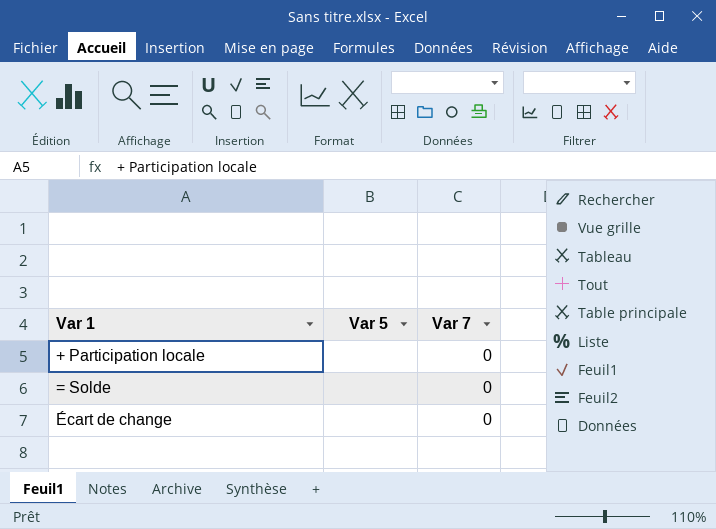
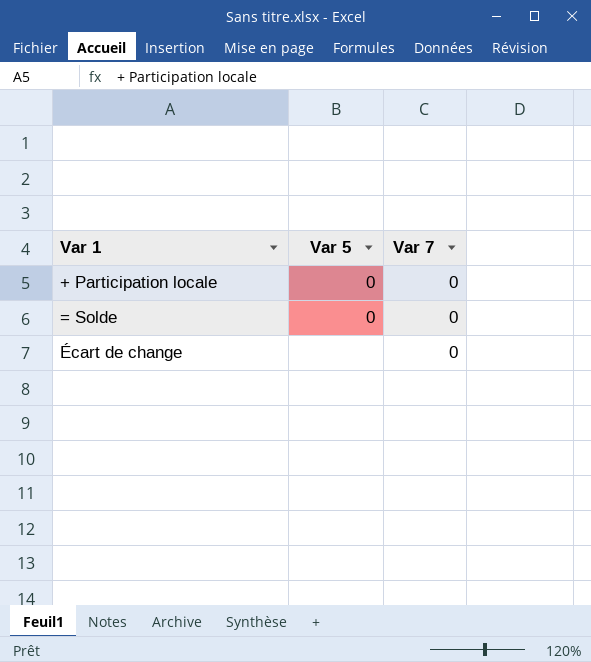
+ Participation locale | Var 5: none -> 0
= Solde | Var 5: none -> 0

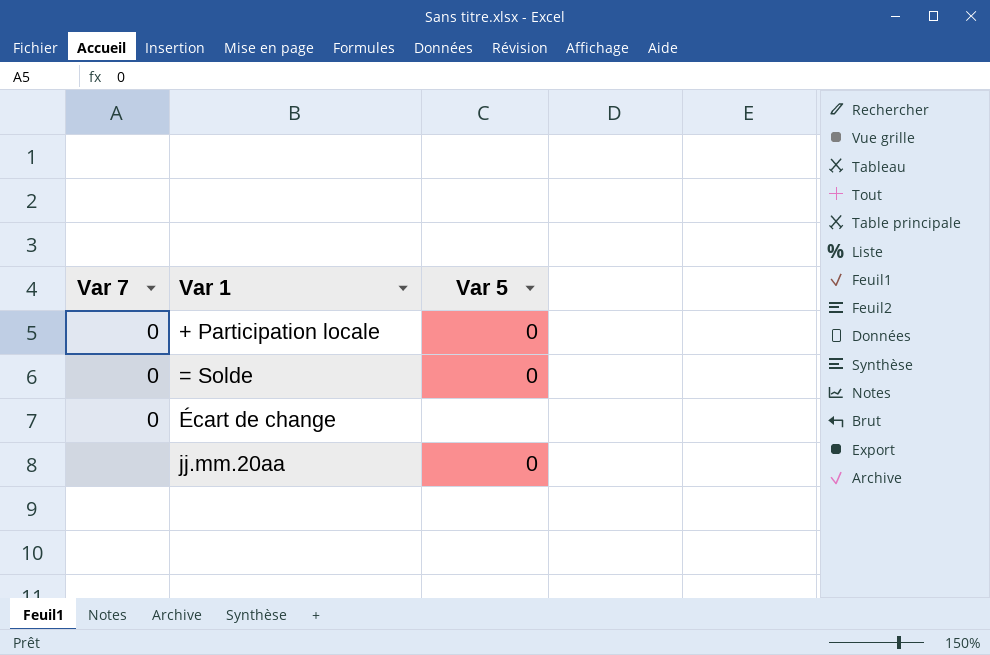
column Var 7 | position: 3 -> 1
row jj.mm.20aa: none -> none | 0

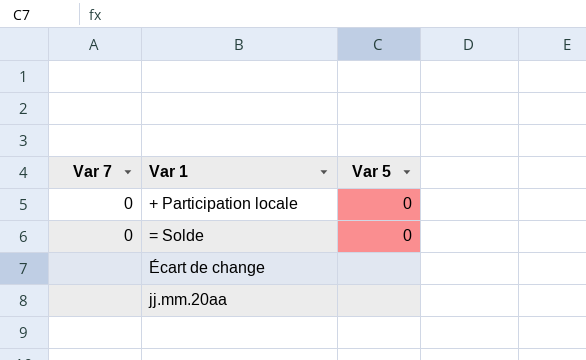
Écart de change | Var 7: 0 -> none
jj.mm.20aa | Var 5: 0 -> none

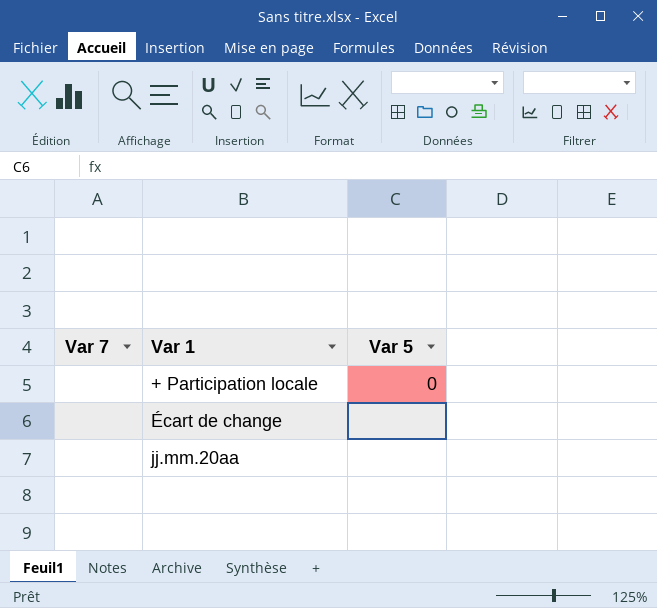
row = Solde: 0 | 0 -> none
+ Participation locale | Var 7: 0 -> none

